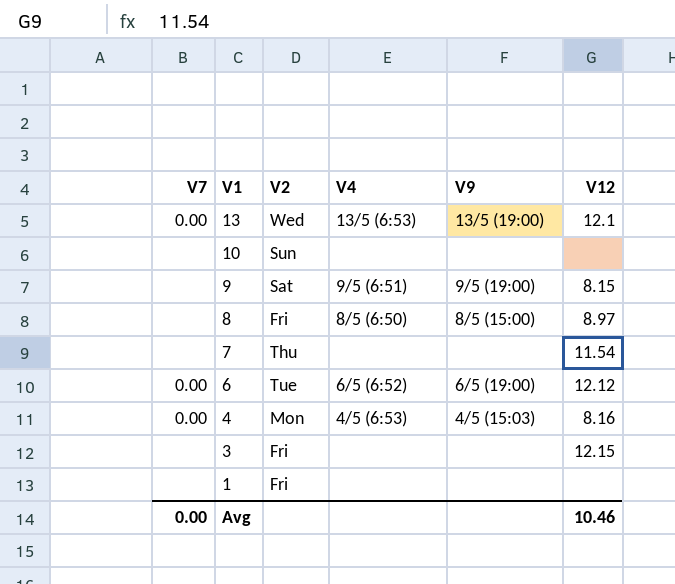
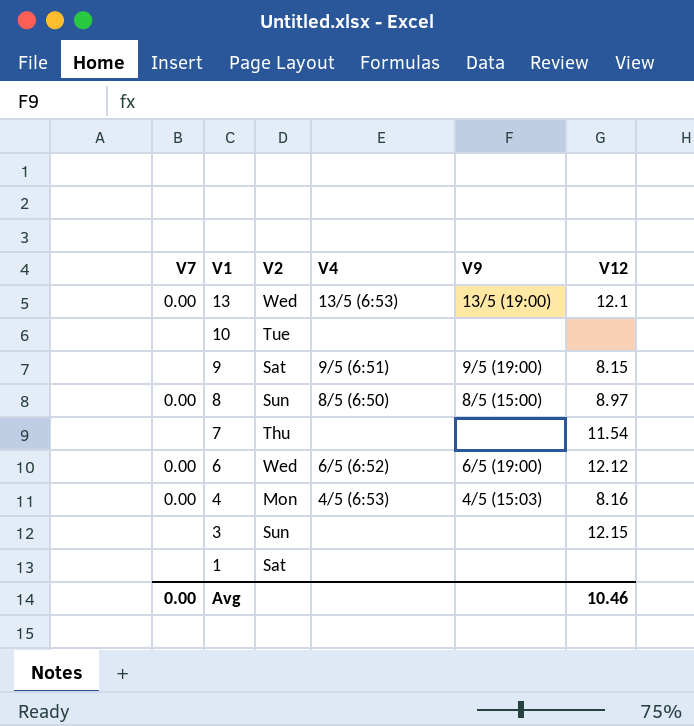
10 | V2: Sun -> Tue
8 | V7: none -> 0.00
8 | V2: Fri -> Sun
6 | V2: Tue -> Wed
3 | V2: Fri -> Sun
1 | V2: Fri -> Sat

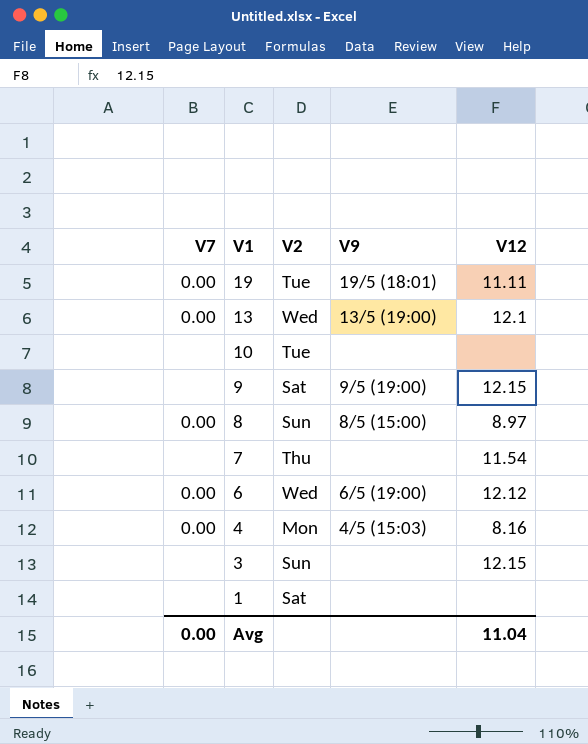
column V4 | position: 4 -> none
row 19: none -> 0.00 | Tue | 19/5 (18:01) | 11.11
9 | V12: 8.15 -> 12.15
Avg | V12: 10.46 -> 11.04

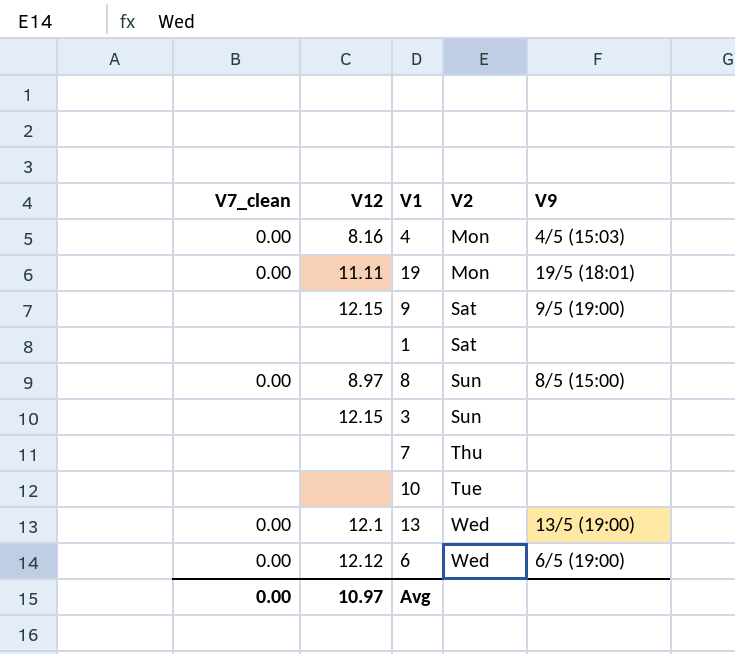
row order: V1 descending -> V2 ascending
column name: V7 -> V7_clean
column V12 | position: 5 -> 2
19 | V2: Tue -> Mon
7 | V12: 11.54 -> none
Avg | V12: 11.04 -> 10.97

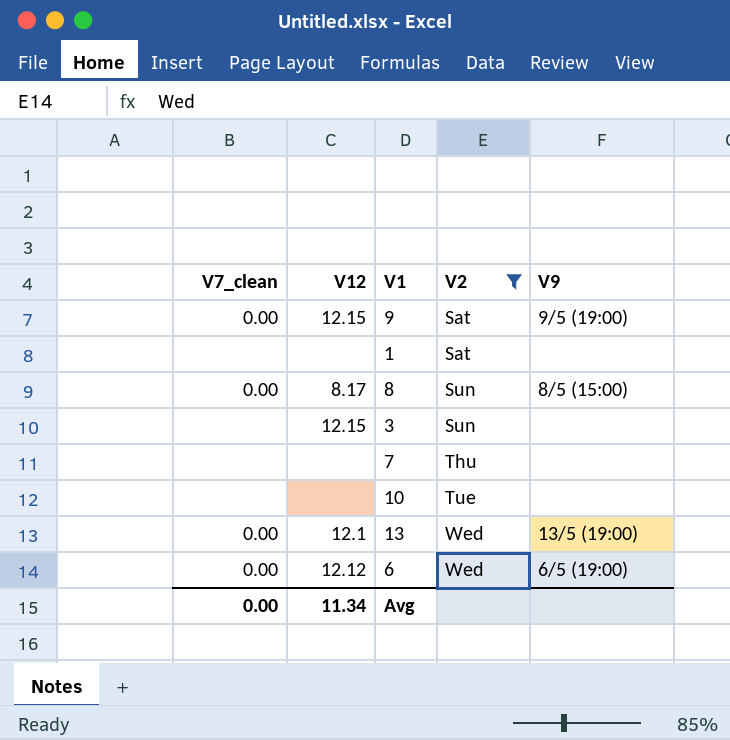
filter: none -> V2 != Mon
9 | V7_clean: none -> 0.00
8 | V12: 8.97 -> 8.17
Avg | V12: 10.97 -> 11.34

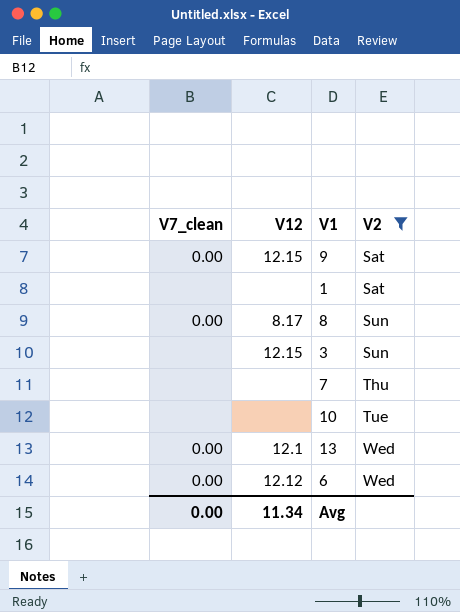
column V9 | position: 5 -> none

